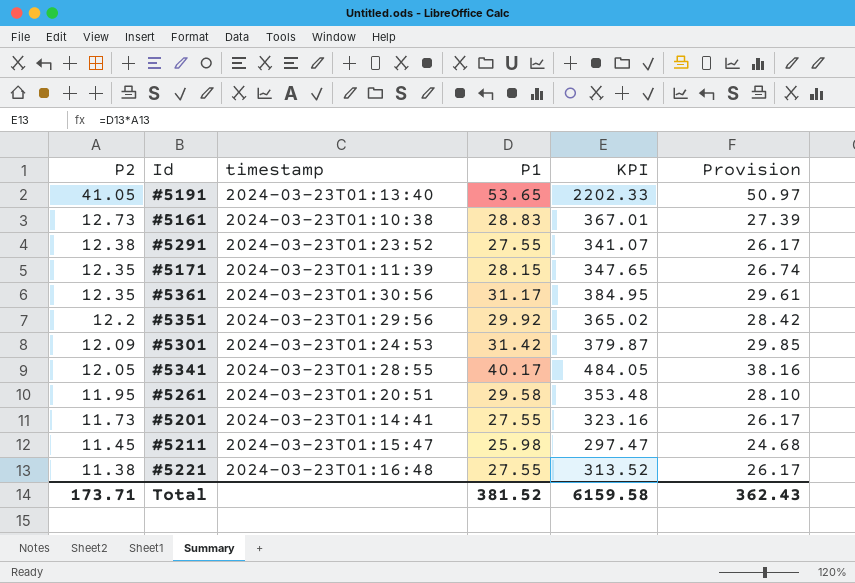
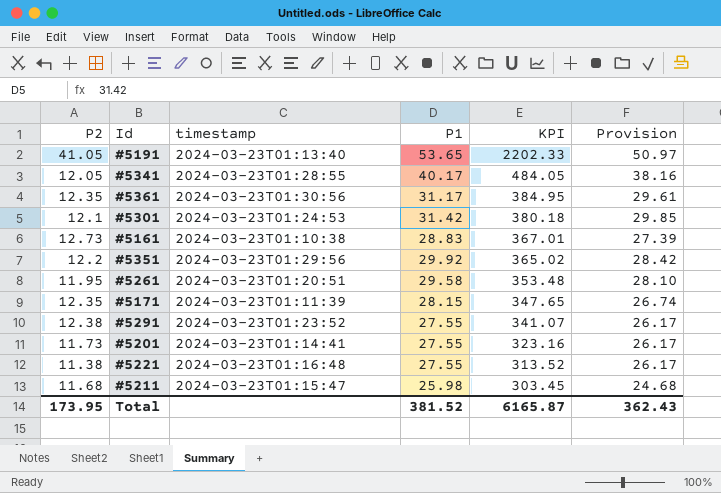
row order: P2 descending -> KPI descending
#5301 | P2: 12.09 -> 12.1
#5301 | KPI: 379.87 -> 380.18
#5211 | P2: 11.45 -> 11.68
#5211 | KPI: 297.47 -> 303.45
Total | P2: 173.71 -> 173.95
Total | KPI: 6159.58 -> 6165.87

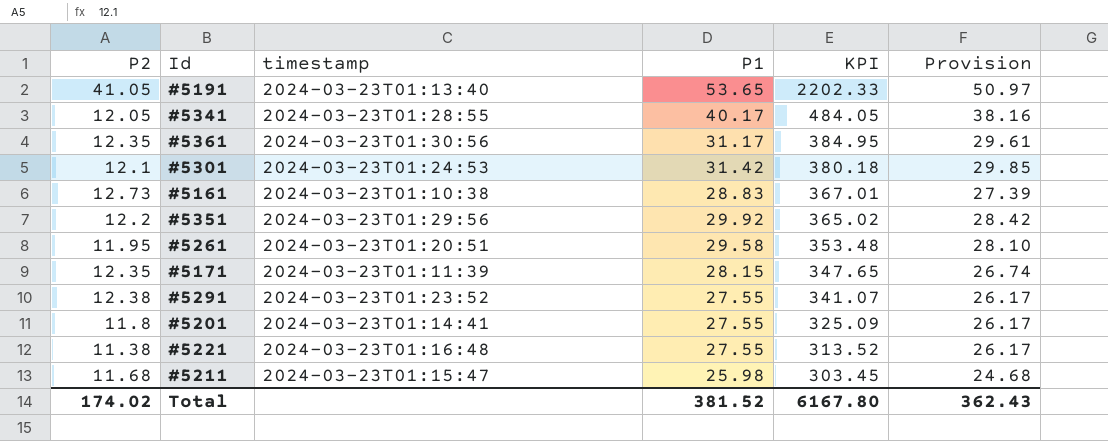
#5201 | P2: 11.73 -> 11.8
#5201 | KPI: 323.16 -> 325.09
Total | P2: 173.95 -> 174.02
Total | KPI: 6165.87 -> 6167.80

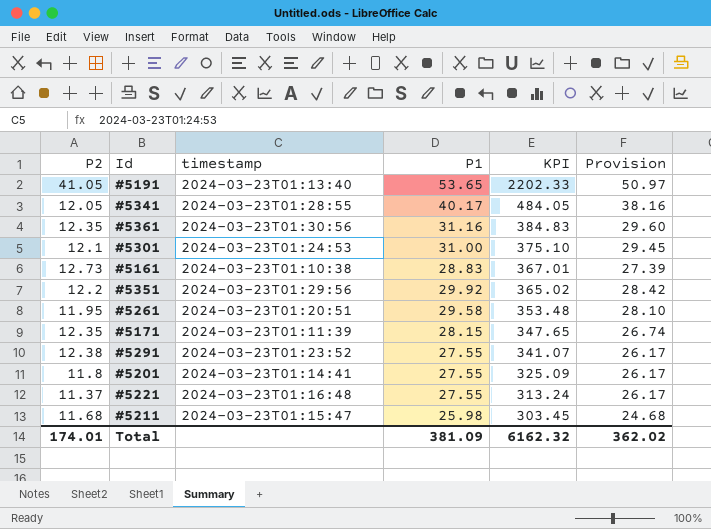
#5361 | P1: 31.17 -> 31.16
#5361 | KPI: 384.95 -> 384.83
#5361 | Provision: 29.61 -> 29.60
#5301 | P1: 31.42 -> 31.00
#5301 | KPI: 380.18 -> 375.10
#5301 | Provision: 29.85 -> 29.45
#5221 | P2: 11.38 -> 11.37
#5221 | KPI: 313.52 -> 313.24
Total | P2: 174.02 -> 174.01
Total | P1: 381.52 -> 381.09
Total | KPI: 6167.80 -> 6162.32
Total | Provision: 362.43 -> 362.02

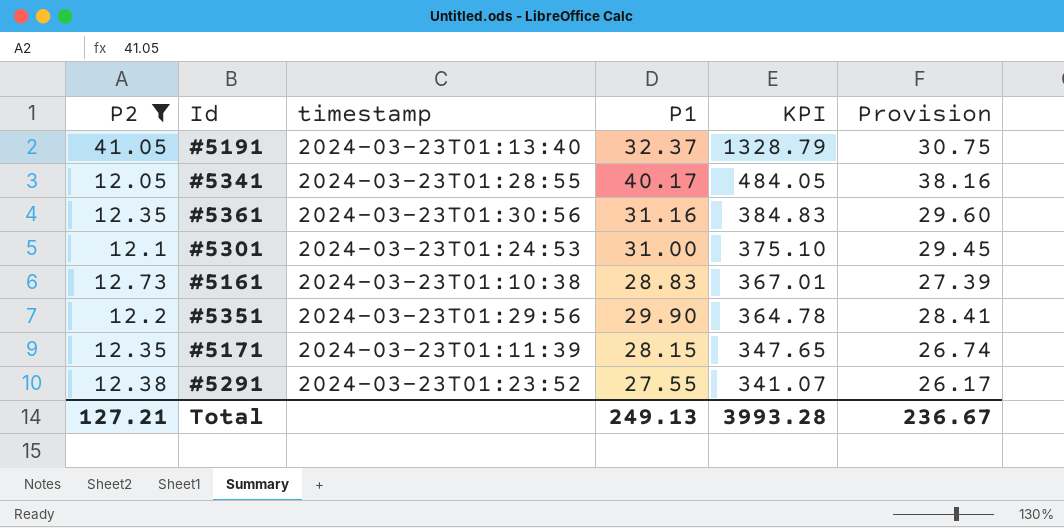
filter: none -> P2 >= 12.05
#5191 | P1: 53.65 -> 32.37
#5191 | KPI: 2202.33 -> 1328.79
#5191 | Provision: 50.97 -> 30.75
#5351 | P1: 29.92 -> 29.90
#5351 | KPI: 365.02 -> 364.78
#5351 | Provision: 28.42 -> 28.41
Total | P2: 174.01 -> 127.21
Total | P1: 381.09 -> 249.13
Total | KPI: 6162.32 -> 3993.28
Total | Provision: 362.02 -> 236.67

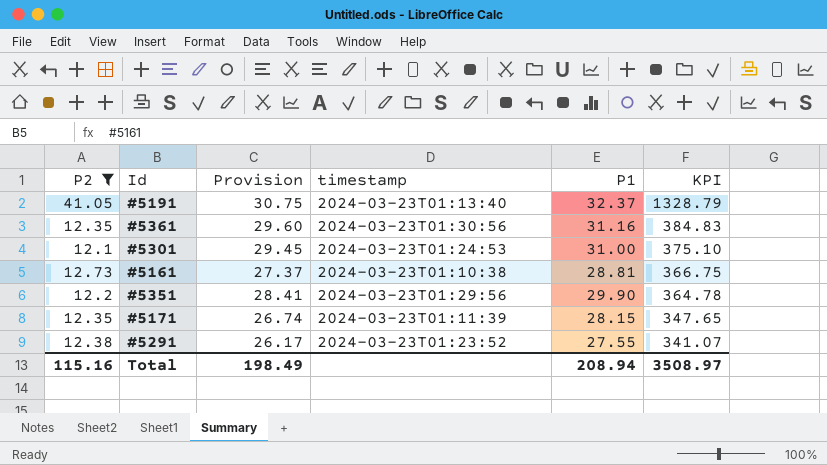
column Provision | position: 6 -> 3
row #5341: 12.05 | 2024-03-23T01:28:55 | 40.17 | 484.05 | 38.16 -> none
#5161 | Provision: 27.39 -> 27.37
#5161 | P1: 28.83 -> 28.81
#5161 | KPI: 367.01 -> 366.75
Total | P2: 127.21 -> 115.16
Total | Provision: 236.67 -> 198.49
Total | P1: 249.13 -> 208.94
Total | KPI: 3993.28 -> 3508.97

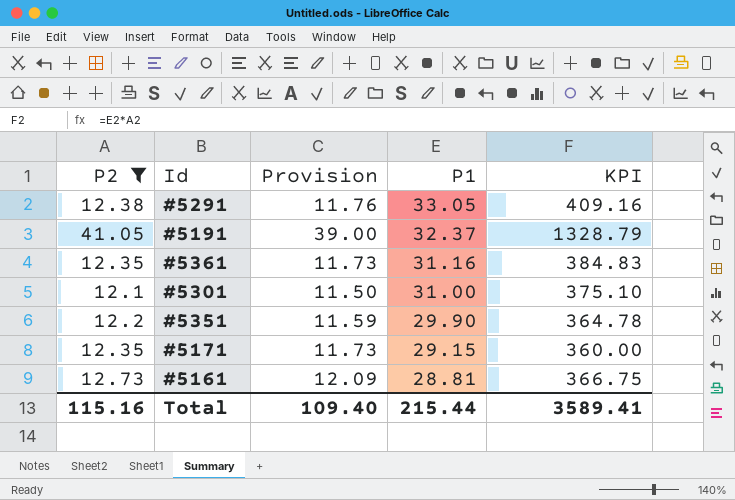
row order: KPI descending -> P1 descending
column timestamp | position: 4 -> none
column Provision | formula: [P1] * 0.95 -> [P2] * 0.95
#5291 | P1: 27.55 -> 33.05
#5291 | KPI: 341.07 -> 409.16
#5171 | P1: 28.15 -> 29.15
#5171 | KPI: 347.65 -> 360.00
Total | Provision: 198.49 -> 109.40
Total | P1: 208.94 -> 215.44
Total | KPI: 3508.97 -> 3589.41

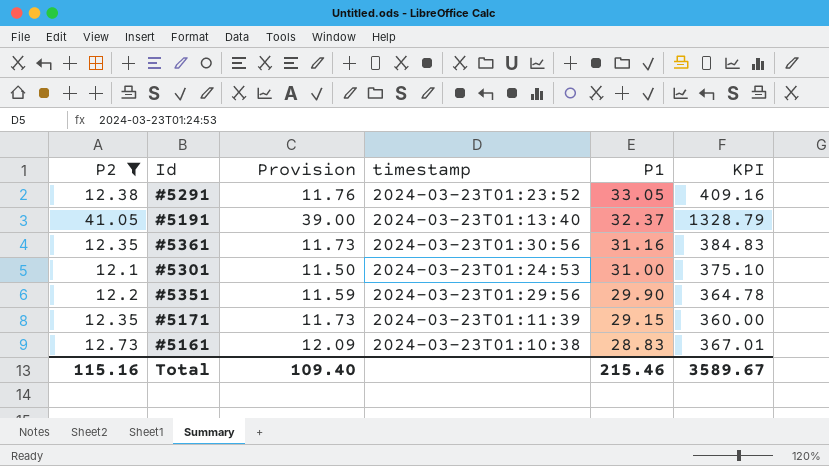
column timestamp | position: none -> 4
#5161 | P1: 28.81 -> 28.83
#5161 | KPI: 366.75 -> 367.01
Total | P1: 215.44 -> 215.46
Total | KPI: 3589.41 -> 3589.67

